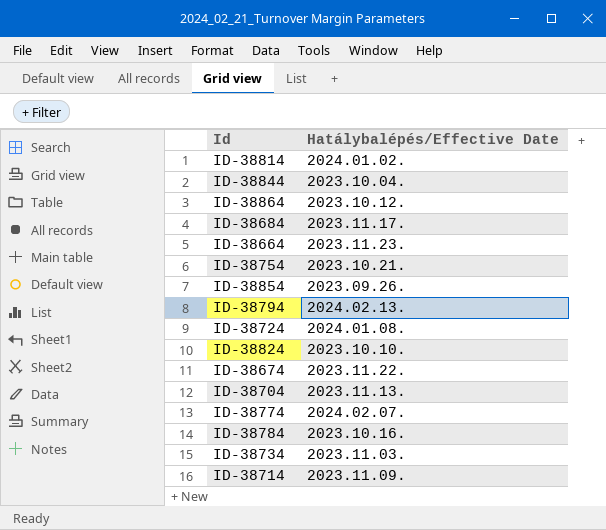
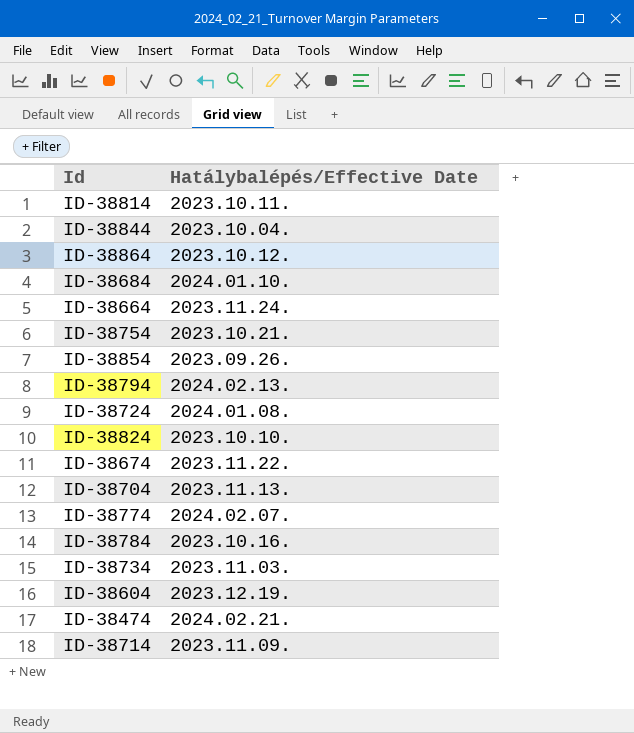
ID-38814 | Hatálybalépés/Effective Date: 2024.01.02. -> 2023.10.11.
ID-38684 | Hatálybalépés/Effective Date: 2023.11.17. -> 2024.01.10.
ID-38664 | Hatálybalépés/Effective Date: 2023.11.23. -> 2023.11.24.
row ID-38604: none -> 2023.12.19.
row ID-38474: none -> 2024.02.21.

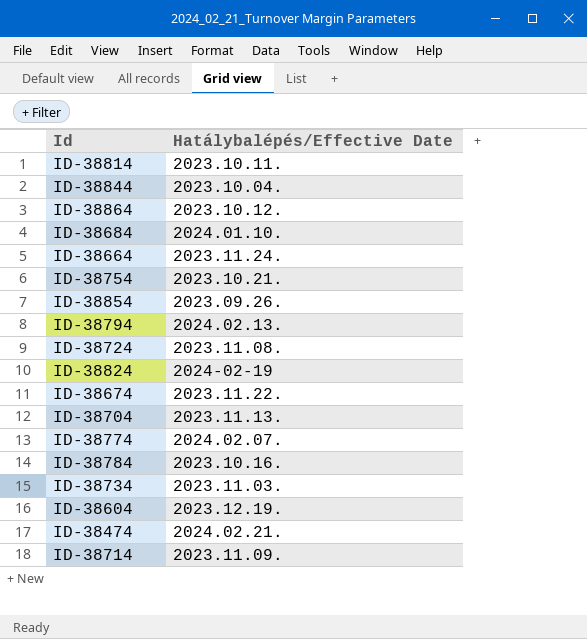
ID-38724 | Hatálybalépés/Effective Date: 2024.01.08. -> 2023.11.08.
ID-38824 | Hatálybalépés/Effective Date: 2023.10.10. -> 2024-02-19

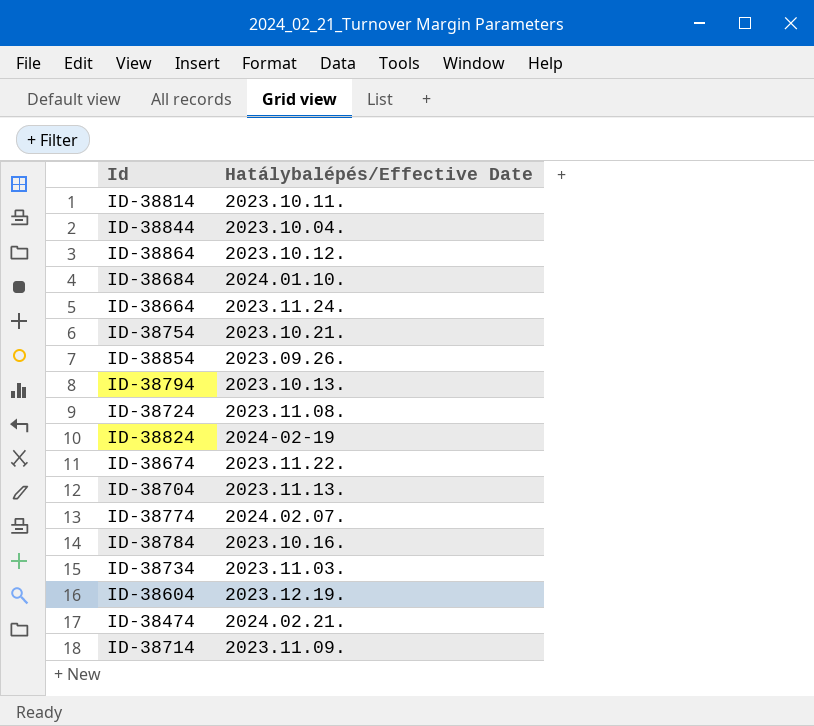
ID-38794 | Hatálybalépés/Effective Date: 2024.02.13. -> 2023.10.13.

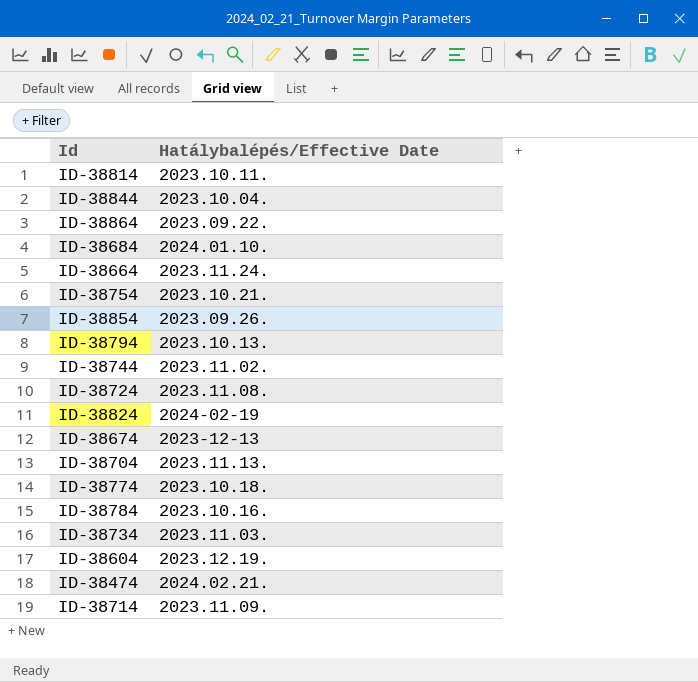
ID-38864 | Hatálybalépés/Effective Date: 2023.10.12. -> 2023.09.22.
row ID-38744: none -> 2023.11.02.
ID-38674 | Hatálybalépés/Effective Date: 2023.11.22. -> 2023-12-13
ID-38774 | Hatálybalépés/Effective Date: 2024.02.07. -> 2023.10.18.

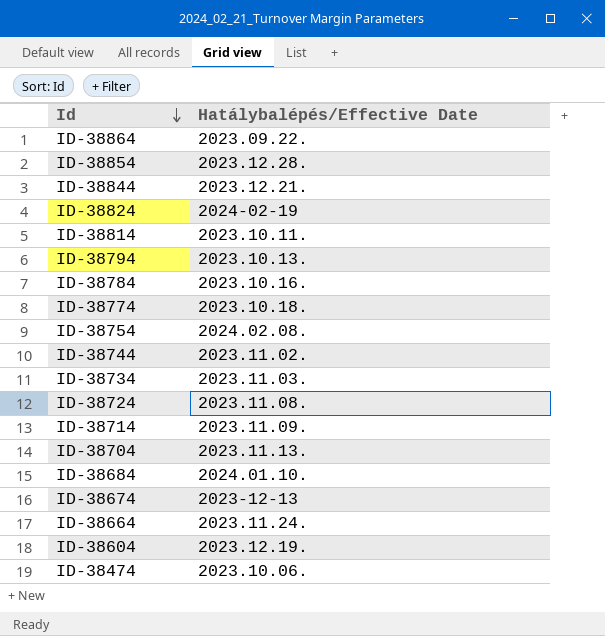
row order: none -> Id descending
ID-38854 | Hatálybalépés/Effective Date: 2023.09.26. -> 2023.12.28.
ID-38844 | Hatálybalépés/Effective Date: 2023.10.04. -> 2023.12.21.
ID-38754 | Hatálybalépés/Effective Date: 2023.10.21. -> 2024.02.08.
ID-38474 | Hatálybalépés/Effective Date: 2024.02.21. -> 2023.10.06.

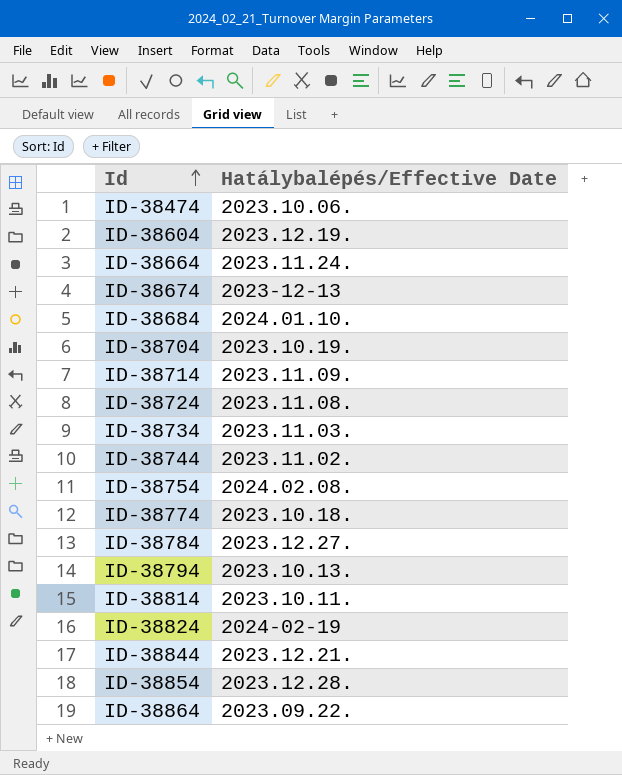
row order: Id descending -> Id ascending
ID-38704 | Hatálybalépés/Effective Date: 2023.11.13. -> 2023.10.19.
ID-38784 | Hatálybalépés/Effective Date: 2023.10.16. -> 2023.12.27.

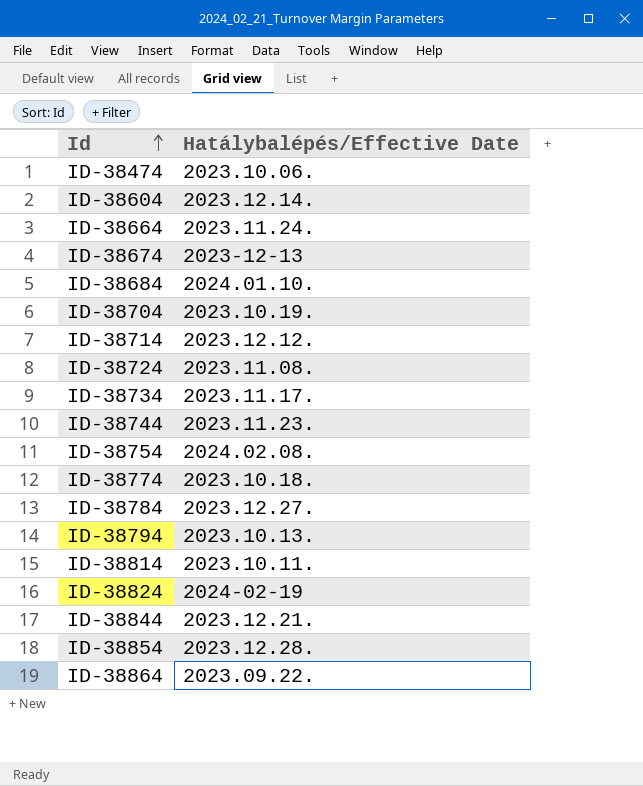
ID-38604 | Hatálybalépés/Effective Date: 2023.12.19. -> 2023.12.14.
ID-38714 | Hatálybalépés/Effective Date: 2023.11.09. -> 2023.12.12.
ID-38734 | Hatálybalépés/Effective Date: 2023.11.03. -> 2023.11.17.
ID-38744 | Hatálybalépés/Effective Date: 2023.11.02. -> 2023.11.23.

